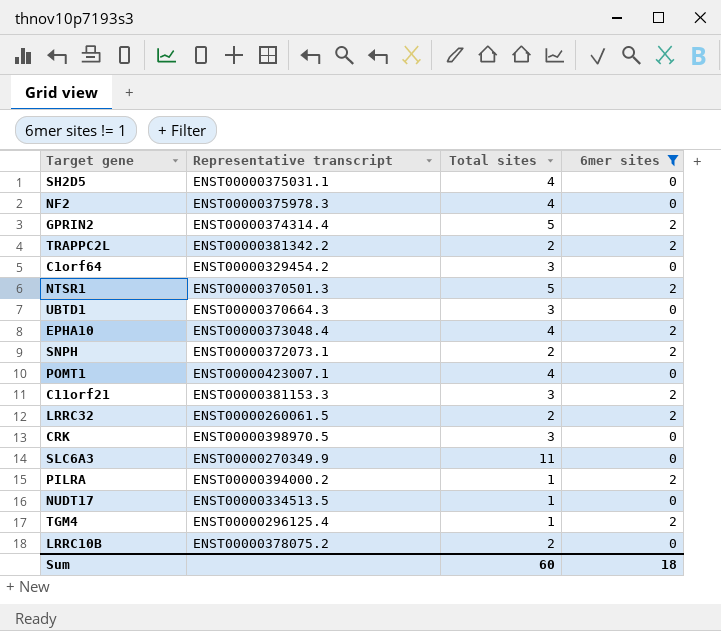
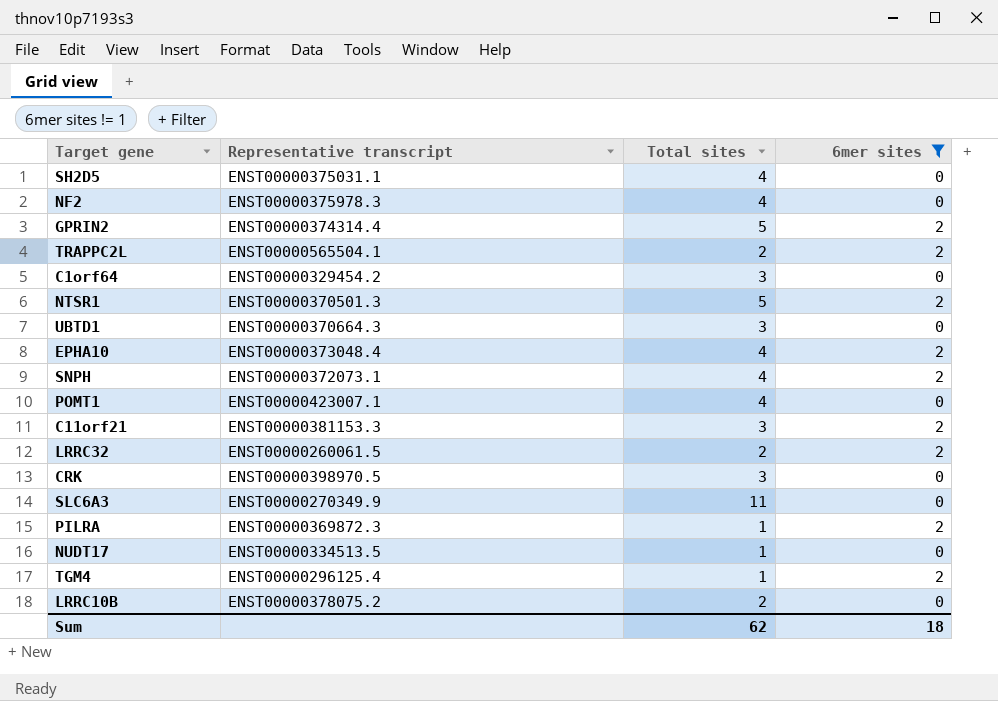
TRAPPC2L | Representative transcript: ENST00000381342.2 -> ENST00000565504.1
SNPH | Total sites: 2 -> 4
PILRA | Representative transcript: ENST00000394000.2 -> ENST00000369872.3
Sum | Total sites: 60 -> 62

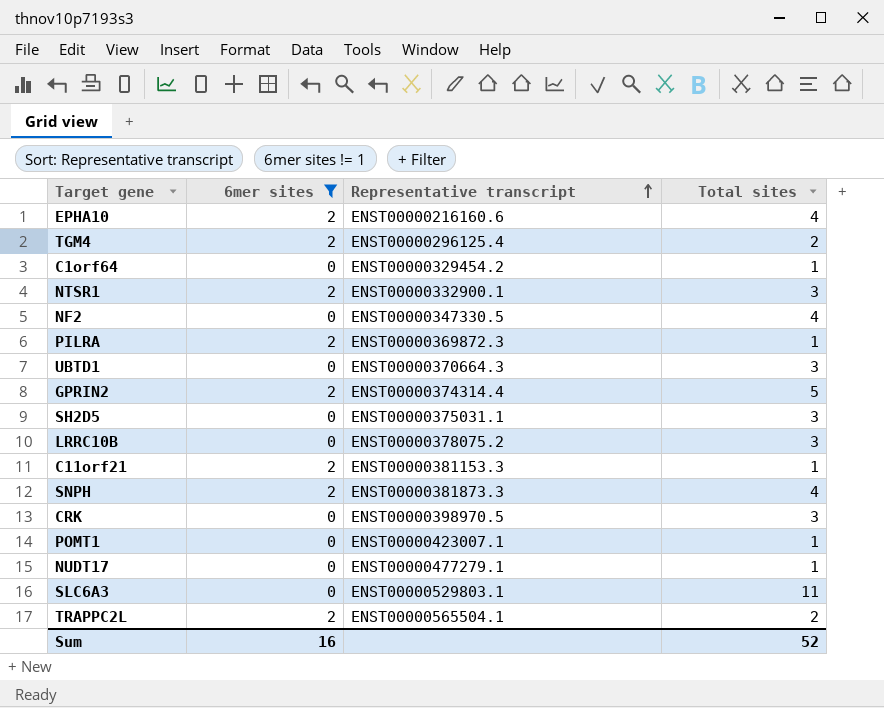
row order: none -> Representative transcript ascending
column 6mer sites | position: 4 -> 2
row LRRC32: ENST00000260061.5 | 2 | 2 -> none
EPHA10 | Representative transcript: ENST00000373048.4 -> ENST00000216160.6
TGM4 | Total sites: 1 -> 2
C1orf64 | Total sites: 3 -> 1
NTSR1 | Representative transcript: ENST00000370501.3 -> ENST00000332900.1
NTSR1 | Total sites: 5 -> 3
NF2 | Representative transcript: ENST00000375978.3 -> ENST00000347330.5
SH2D5 | Total sites: 4 -> 3
LRRC10B | Total sites: 2 -> 3
C11orf21 | Total sites: 3 -> 1
SNPH | Representative transcript: ENST00000372073.1 -> ENST00000381873.3
POMT1 | Total sites: 4 -> 1
NUDT17 | Representative transcript: ENST00000334513.5 -> ENST00000477279.1
SLC6A3 | Representative transcript: ENST00000270349.9 -> ENST00000529803.1
Sum | 6mer sites: 18 -> 16
Sum | Total sites: 62 -> 52

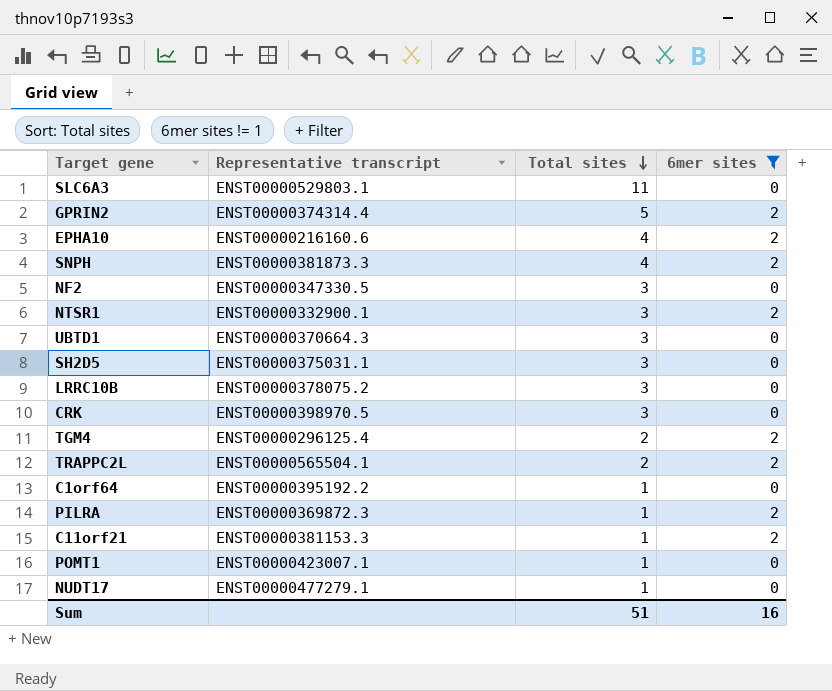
row order: Representative transcript ascending -> Total sites descending
column 6mer sites | position: 2 -> 4
NF2 | Total sites: 4 -> 3
C1orf64 | Representative transcript: ENST00000329454.2 -> ENST00000395192.2
Sum | Total sites: 52 -> 51

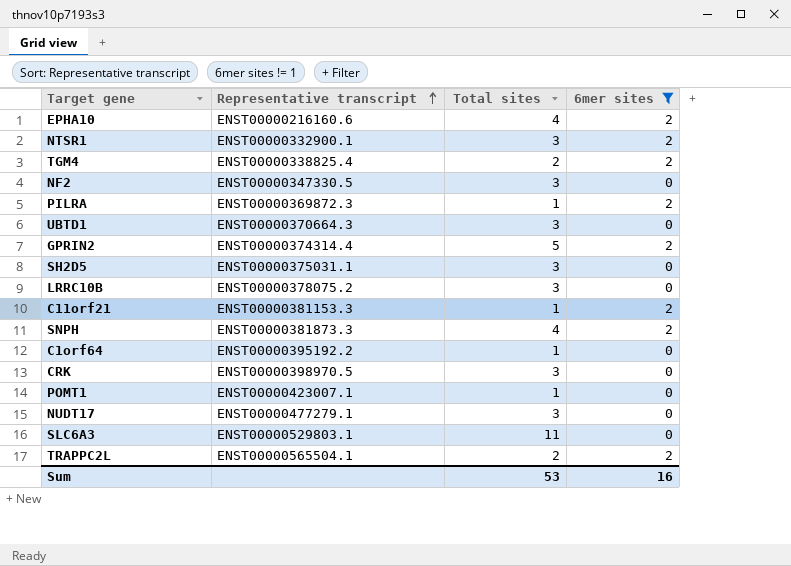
row order: Total sites descending -> Representative transcript ascending
TGM4 | Representative transcript: ENST00000296125.4 -> ENST00000338825.4
NUDT17 | Total sites: 1 -> 3
Sum | Total sites: 51 -> 53

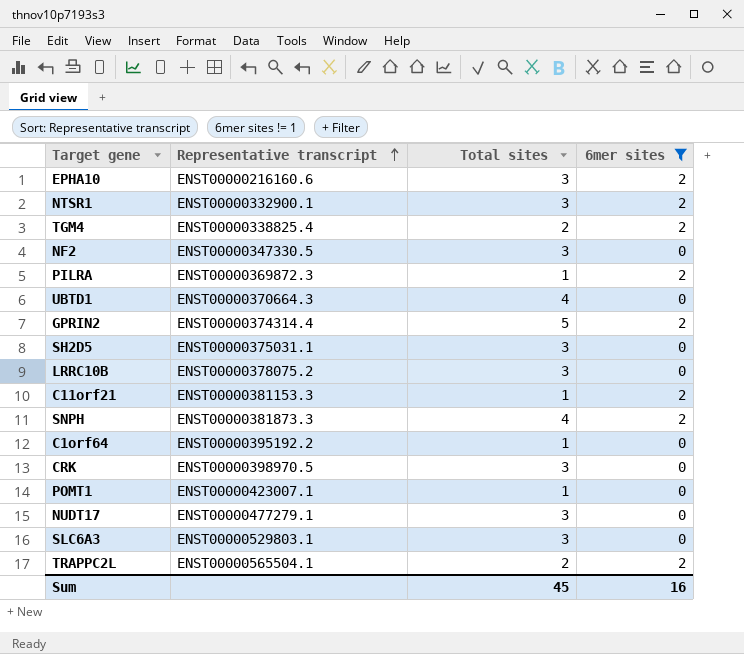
EPHA10 | Total sites: 4 -> 3
UBTD1 | Total sites: 3 -> 4
SLC6A3 | Total sites: 11 -> 3
Sum | Total sites: 53 -> 45

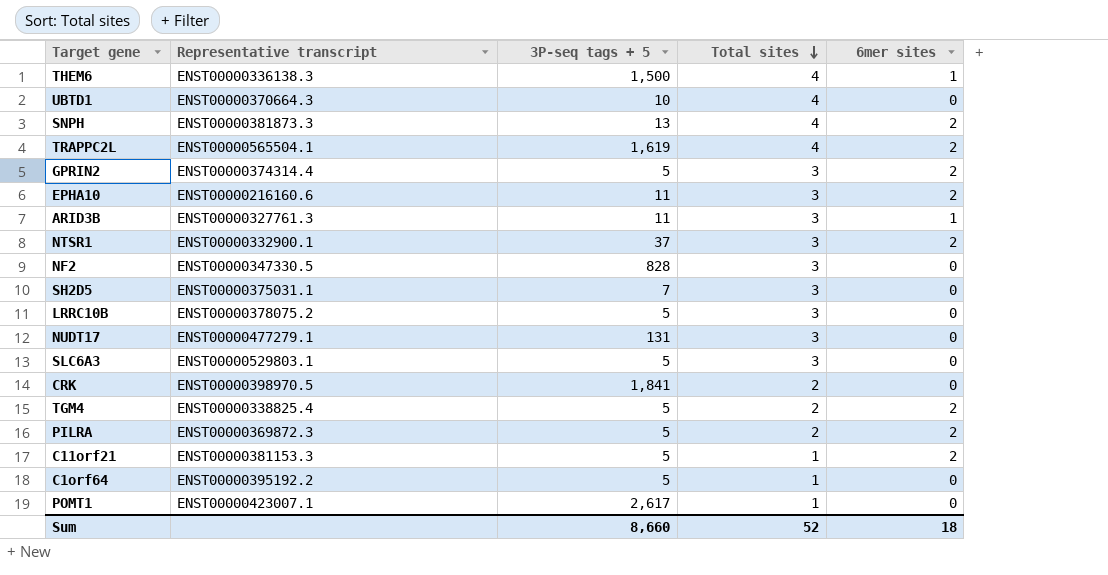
filter: 6mer sites != 1 -> none
row order: Representative transcript ascending -> Total sites descending
column 3P-seq tags + 5 | position: none -> 3
TRAPPC2L | Total sites: 2 -> 4
GPRIN2 | Total sites: 5 -> 3
CRK | Total sites: 3 -> 2
PILRA | Total sites: 1 -> 2
Sum | Total sites: 45 -> 52
Sum | 6mer sites: 16 -> 18

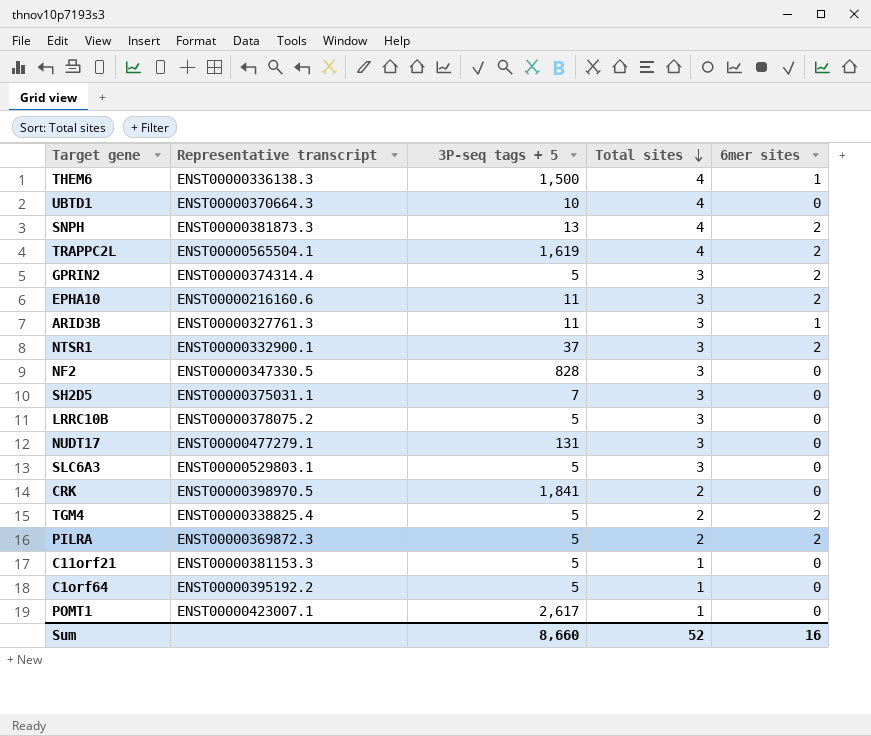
C11orf21 | 6mer sites: 2 -> 0
Sum | 6mer sites: 18 -> 16

